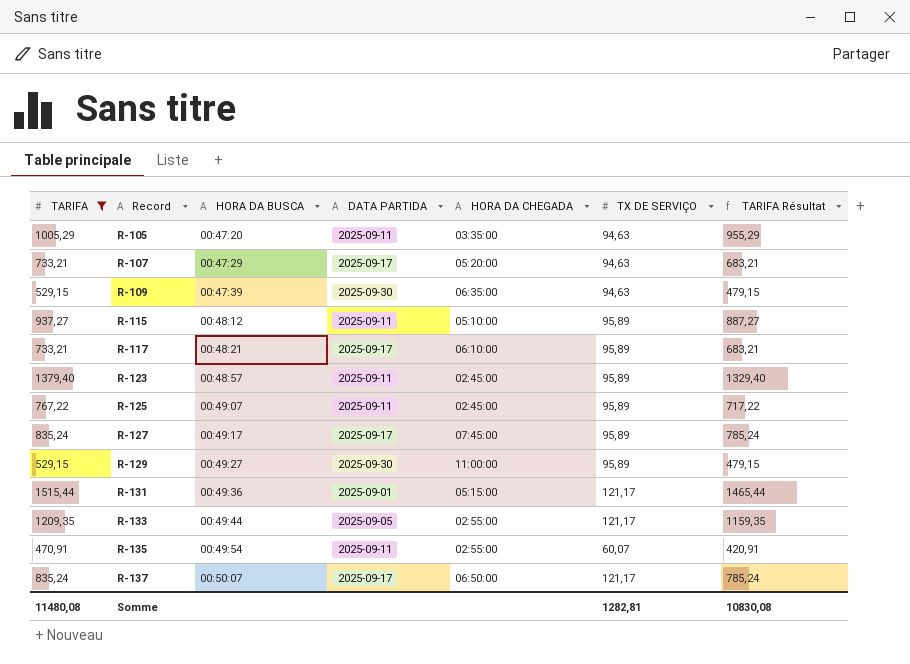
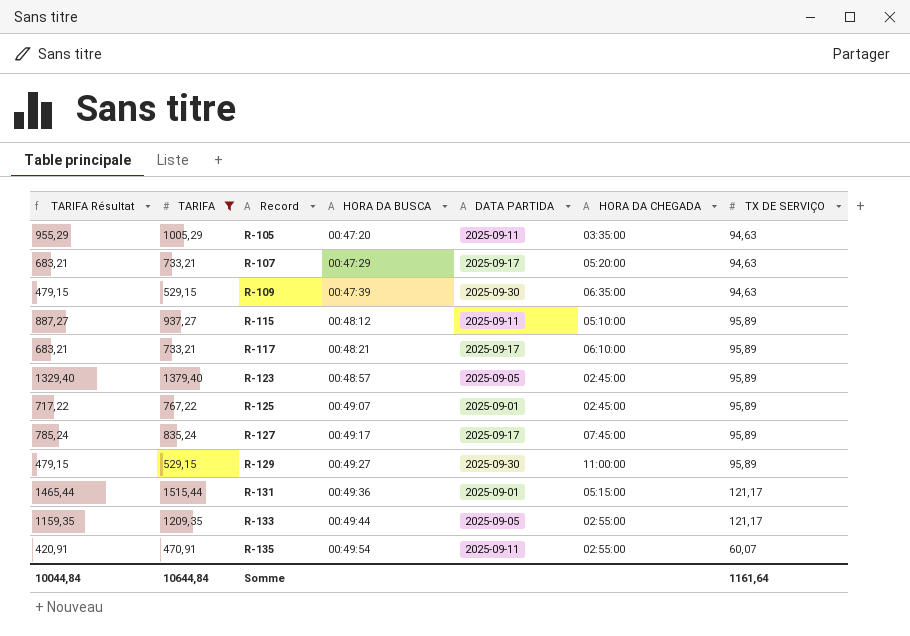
column TARIFA Résultat | position: 7 -> 1
row R-137: 835,24 | 00:50:07 | 2025-09-17 | 06:50:00 | 121,17 | 785,24 -> none
R-123 | DATA PARTIDA: 2025-09-11 -> 2025-09-05
R-125 | DATA PARTIDA: 2025-09-11 -> 2025-09-01
Somme | TARIFA Résultat: 10830,08 -> 10044,84
Somme | TARIFA: 11480,08 -> 10644,84
Somme | TX DE SERVIÇO: 1282,81 -> 1161,64

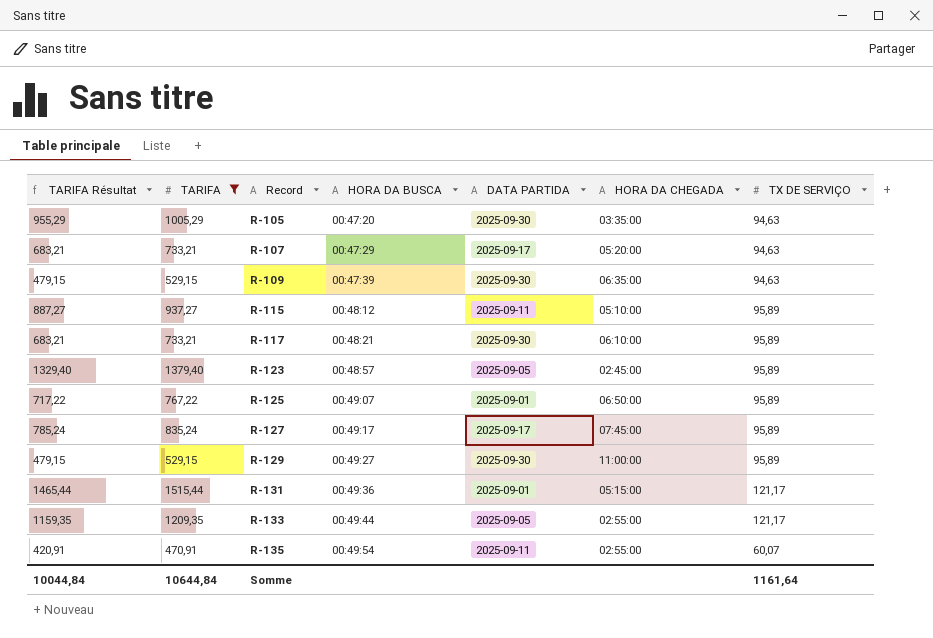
R-105 | DATA PARTIDA: 2025-09-11 -> 2025-09-30
R-117 | DATA PARTIDA: 2025-09-17 -> 2025-09-30
R-125 | HORA DA CHEGADA: 02:45:00 -> 06:50:00

